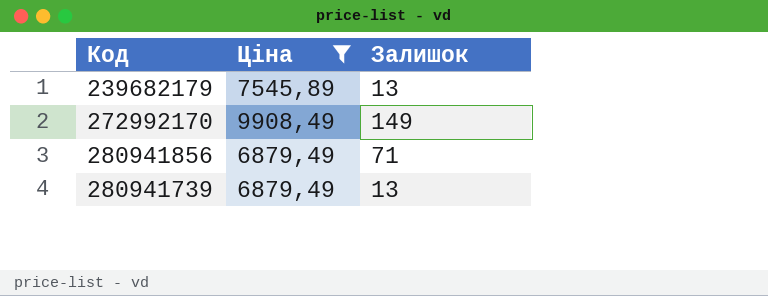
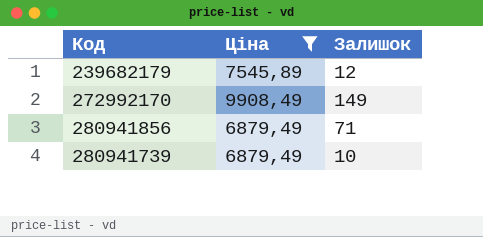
239682179 | Залишок: 13 -> 12
280941739 | Залишок: 13 -> 10

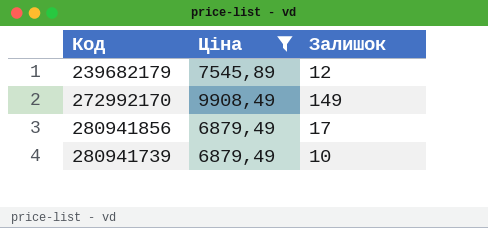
280941856 | Залишок: 71 -> 17

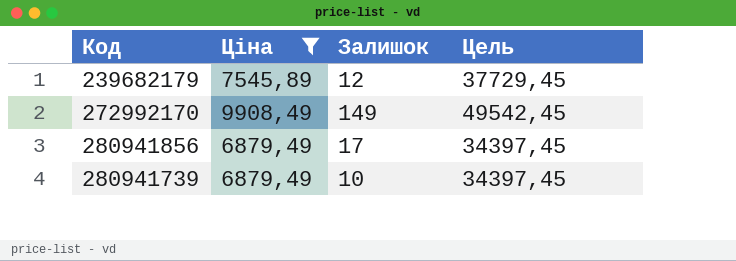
column Цель | formula: none -> [Ціна] * 5

